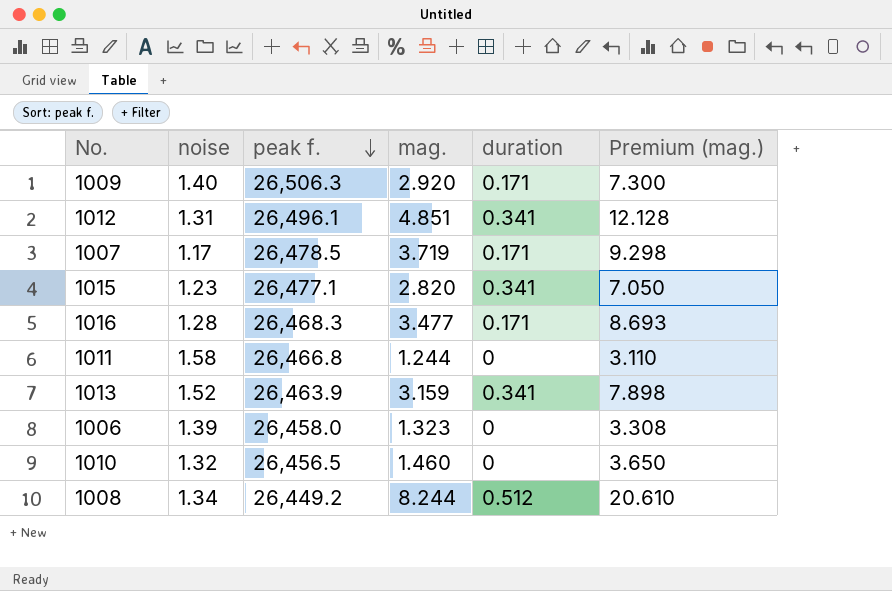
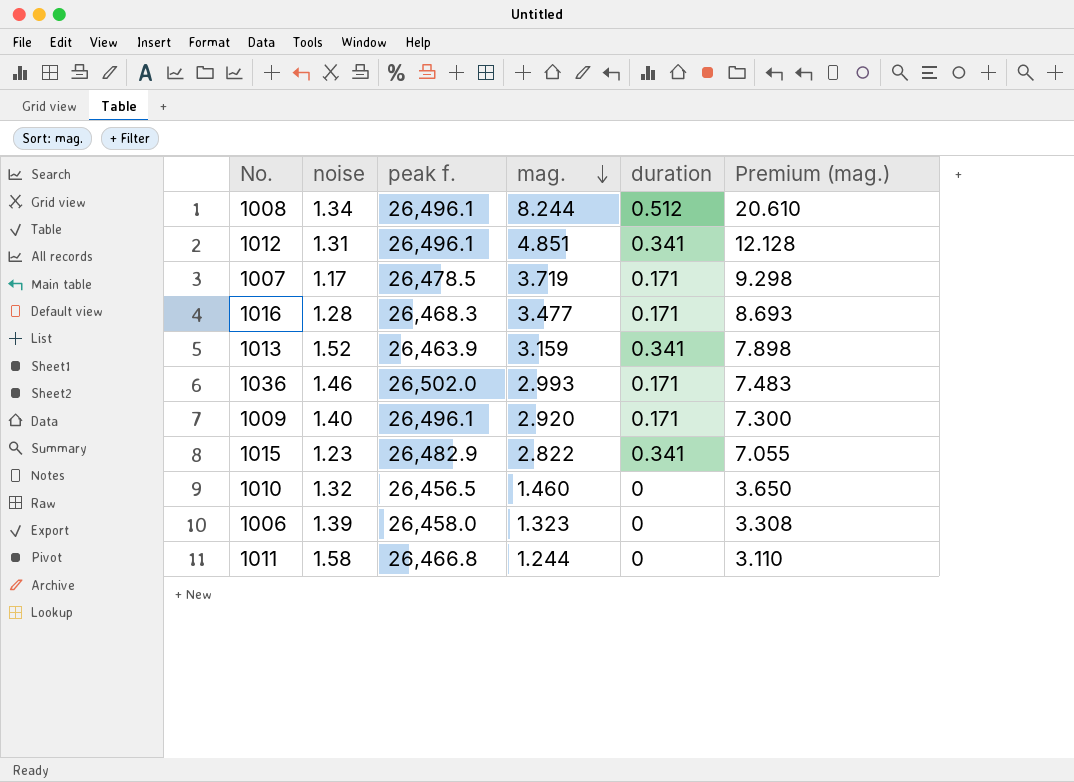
row order: peak f. descending -> mag. descending
1008 | peak f.: 26,449.2 -> 26,496.1
row 1036: none -> 1.46 | 26,502.0 | 2.993 | 0.171 | 7.483
1009 | peak f.: 26,506.3 -> 26,496.1
1015 | peak f.: 26,477.1 -> 26,482.9
1015 | mag.: 2.820 -> 2.822
1015 | Premium (mag.): 7.050 -> 7.055

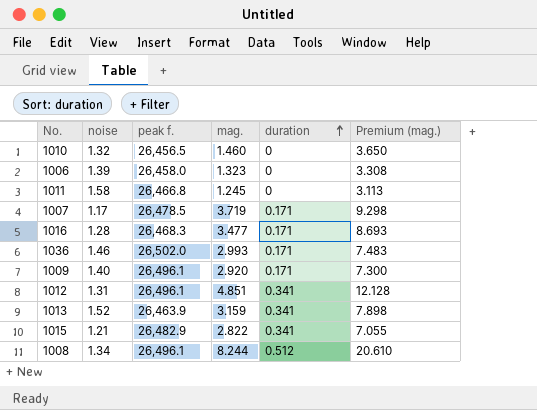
row order: mag. descending -> duration ascending
1011 | mag.: 1.244 -> 1.245
1011 | Premium (mag.): 3.110 -> 3.113
1015 | noise: 1.23 -> 1.21

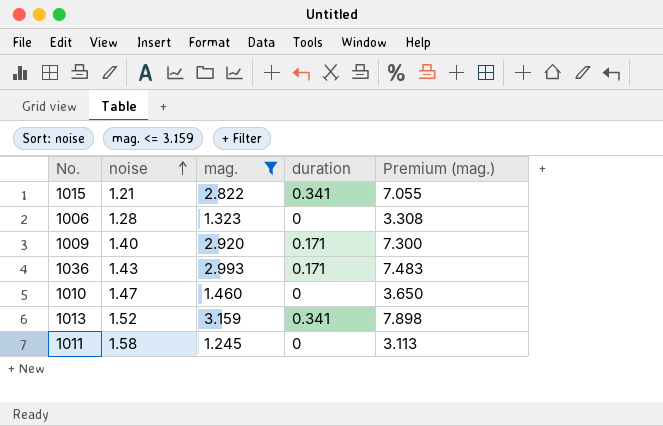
filter: none -> mag. <= 3.159
row order: duration ascending -> noise ascending
column peak f. | position: 3 -> none
1006 | noise: 1.39 -> 1.28
1036 | noise: 1.46 -> 1.43
1010 | noise: 1.32 -> 1.47

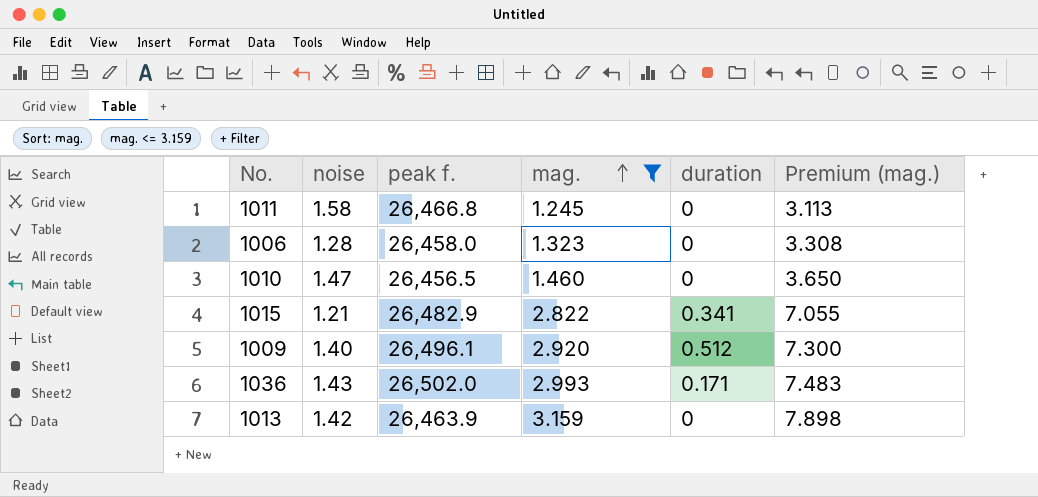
row order: noise ascending -> mag. ascending
column peak f. | position: none -> 3
1009 | duration: 0.171 -> 0.512
1013 | noise: 1.52 -> 1.42
1013 | duration: 0.341 -> 0

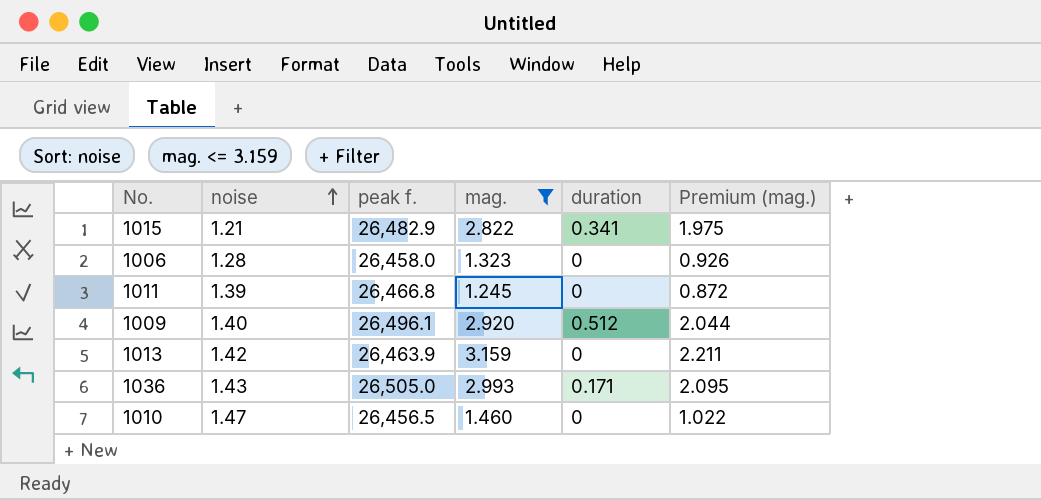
row order: mag. ascending -> noise ascending
column Premium (mag.) | formula: [mag.] * 2.5 -> [mag.] * 0.7
1011 | noise: 1.58 -> 1.39
1036 | peak f.: 26,502.0 -> 26,505.0

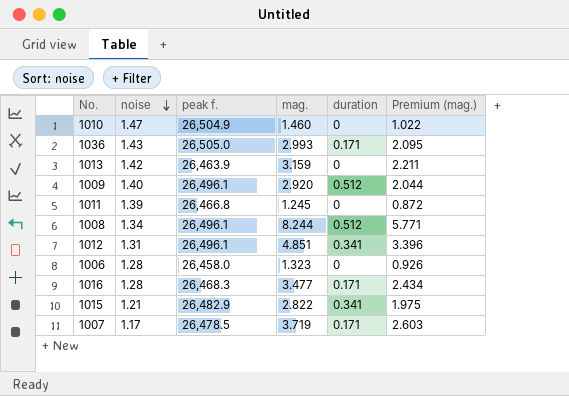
filter: mag. <= 3.159 -> none
row order: noise ascending -> noise descending
1010 | peak f.: 26,456.5 -> 26,504.9

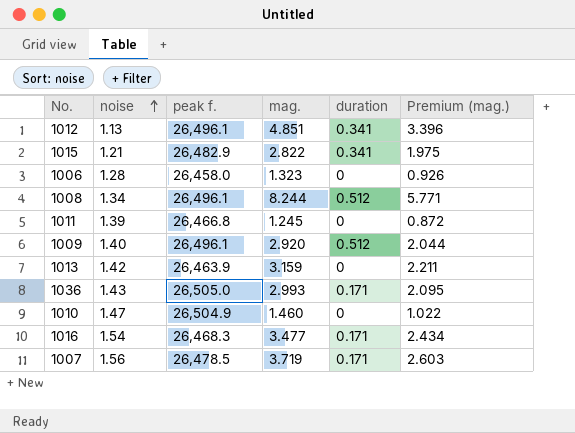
row order: noise descending -> noise ascending
1012 | noise: 1.31 -> 1.13
1016 | noise: 1.28 -> 1.54
1007 | noise: 1.17 -> 1.56

